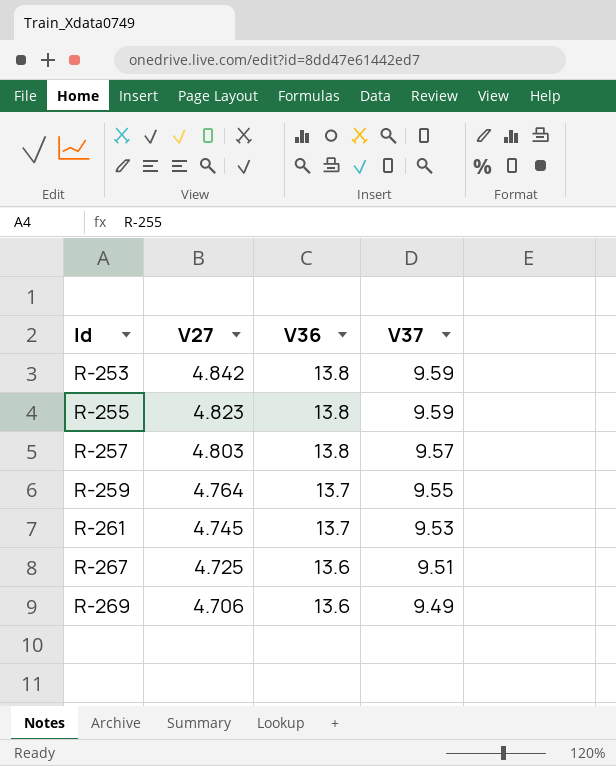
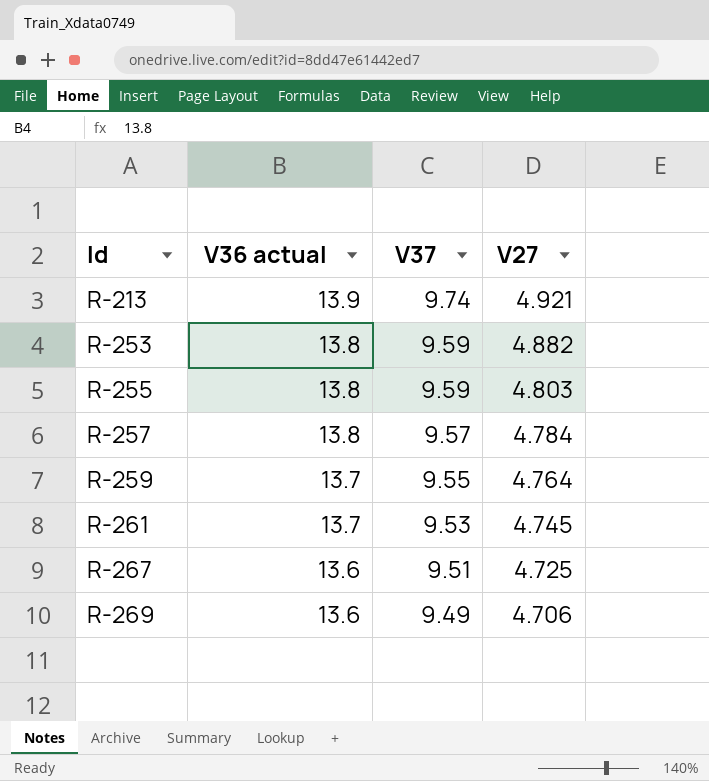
column name: V36 -> V36 actual
column V27 | position: 2 -> 4
row R-213: none -> 13.9 | 9.74 | 4.921
R-253 | V27: 4.842 -> 4.882
R-255 | V27: 4.823 -> 4.803
R-257 | V27: 4.803 -> 4.784

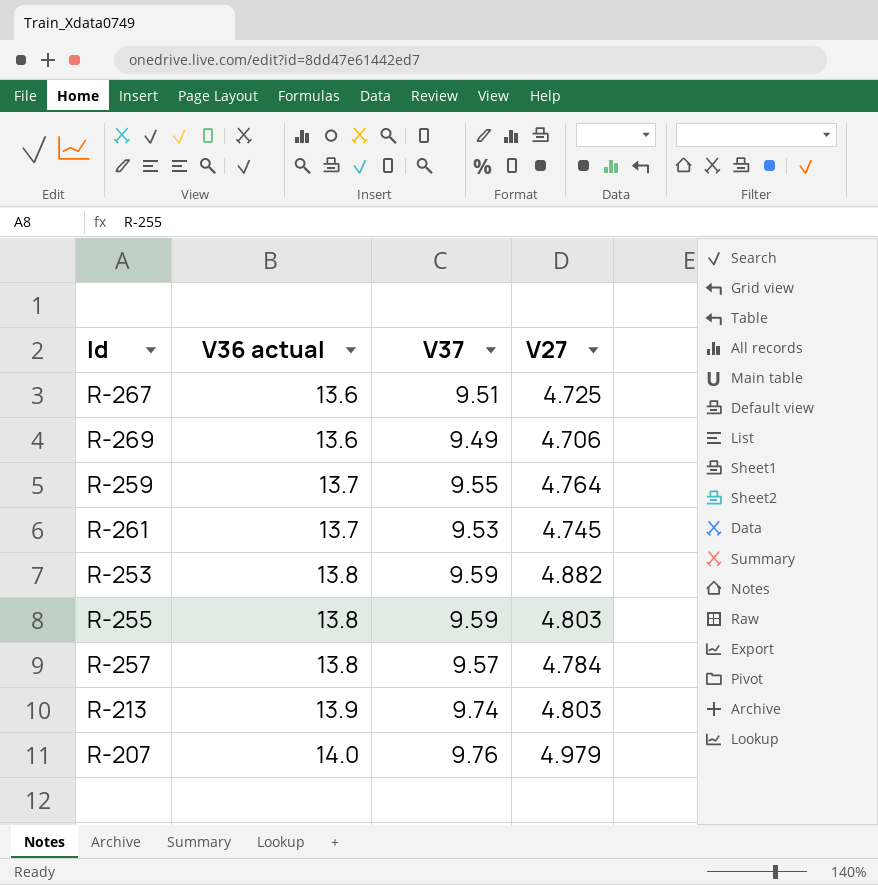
row order: Id ascending -> V36 actual ascending
R-213 | V27: 4.921 -> 4.803
row R-207: none -> 14.0 | 9.76 | 4.979

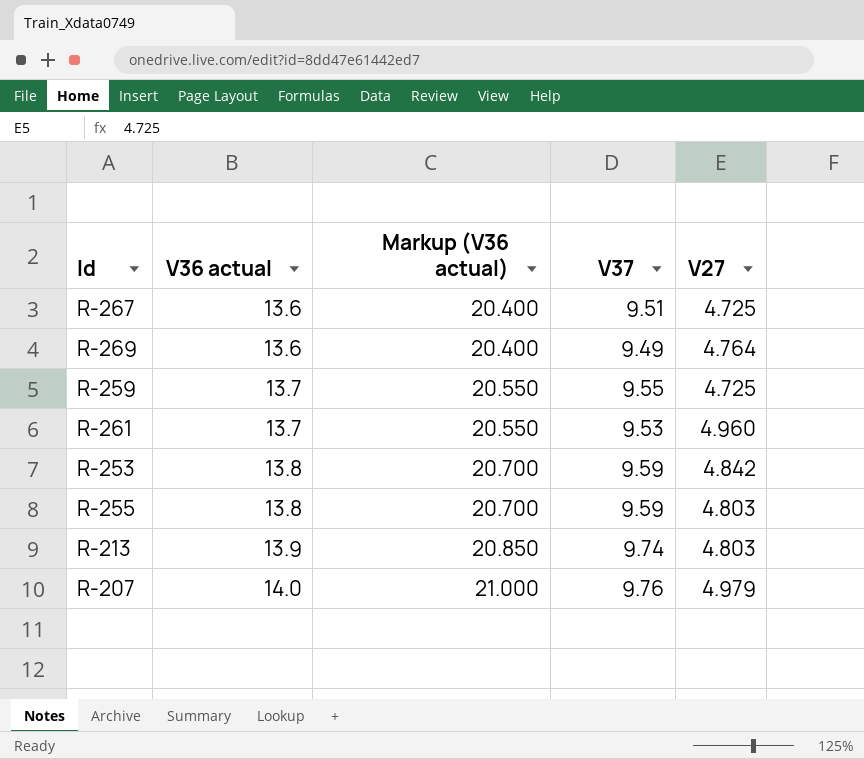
column Markup (V36 actual) | formula: none -> [V36 actual] * 1.5
row R-257: 13.8 | 9.57 | 4.784 -> none
R-269 | V27: 4.706 -> 4.764
R-259 | V27: 4.764 -> 4.725
R-261 | V27: 4.745 -> 4.960
R-253 | V27: 4.882 -> 4.842

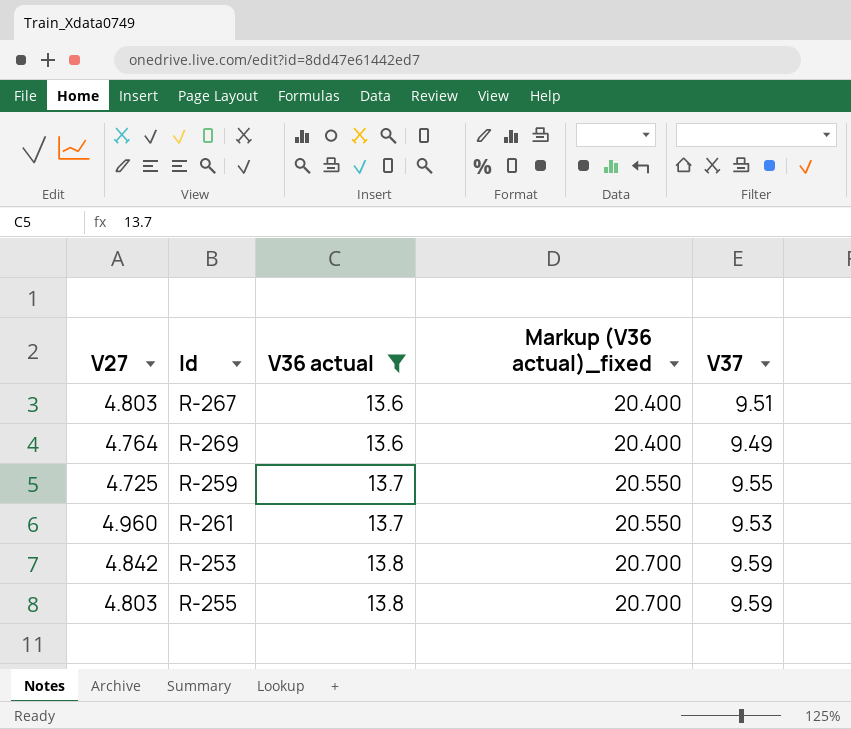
filter: none -> V36 actual <= 13.8
column V27 | position: 5 -> 1
column name: Markup (V36 actual) -> Markup (V36 actual)_fixed
R-267 | V27: 4.725 -> 4.803

